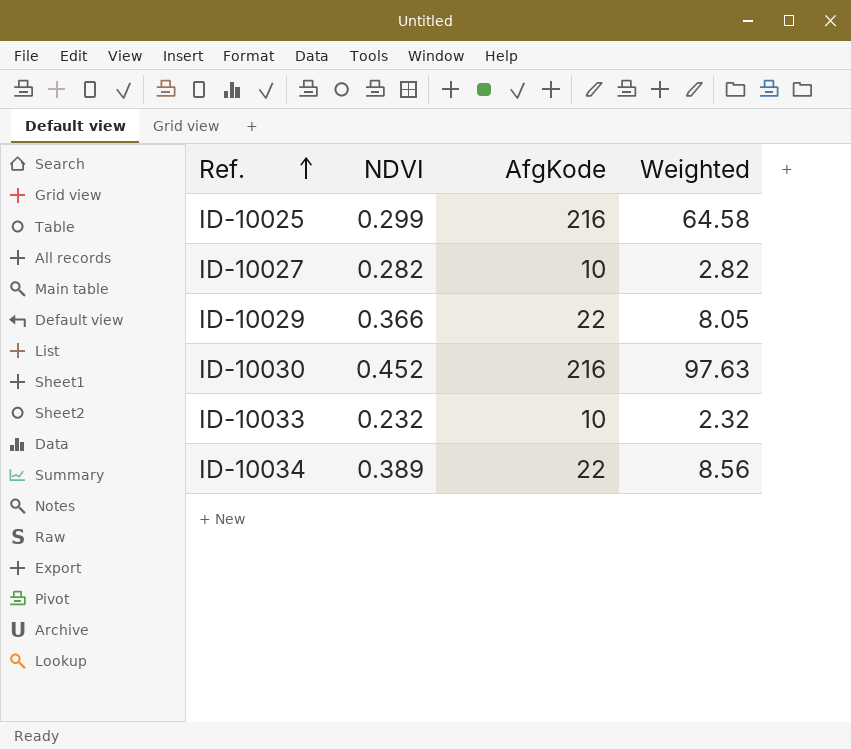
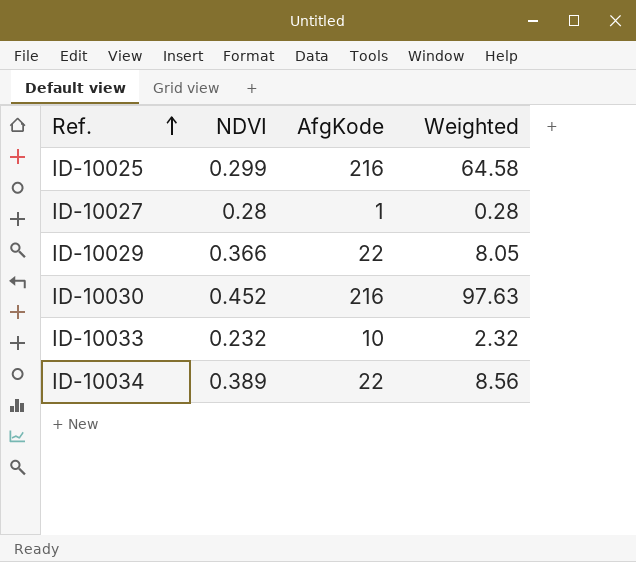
ID-10027 | NDVI: 0.282 -> 0.28
ID-10027 | AfgKode: 10 -> 1
ID-10027 | Weighted: 2.82 -> 0.28

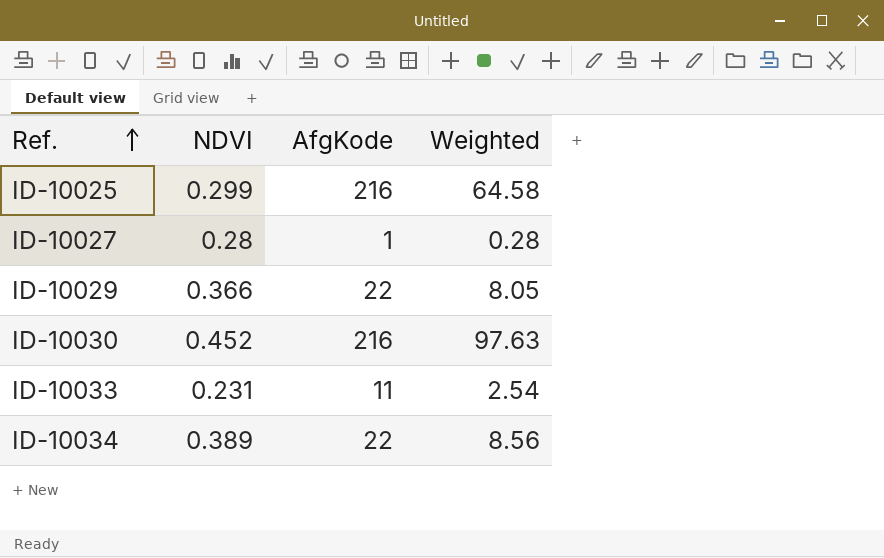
ID-10033 | NDVI: 0.232 -> 0.231
ID-10033 | AfgKode: 10 -> 11
ID-10033 | Weighted: 2.32 -> 2.54

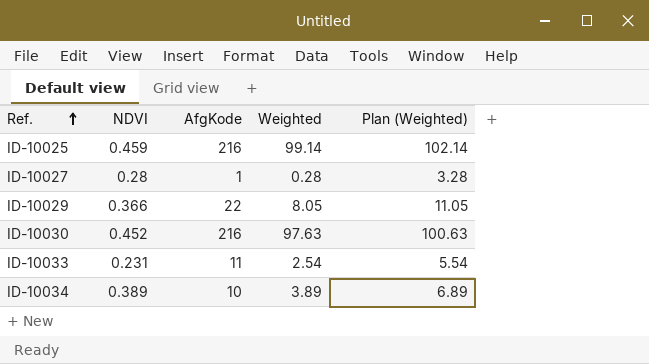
column Plan (Weighted) | formula: none -> [Weighted] + 3
ID-10025 | NDVI: 0.299 -> 0.459
ID-10025 | Weighted: 64.58 -> 99.14
ID-10034 | AfgKode: 22 -> 10
ID-10034 | Weighted: 8.56 -> 3.89

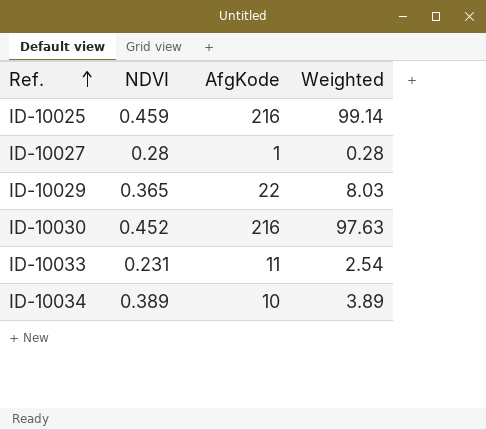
column Plan (Weighted) | formula: [Weighted] + 3 -> none
ID-10029 | NDVI: 0.366 -> 0.365
ID-10029 | Weighted: 8.05 -> 8.03

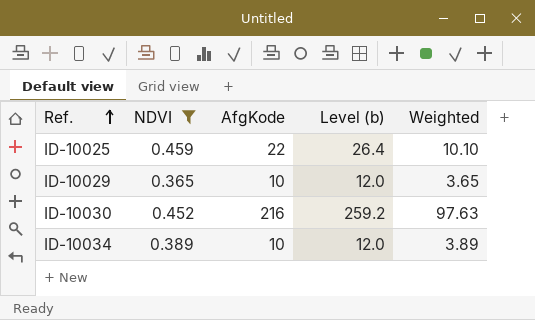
filter: none -> NDVI >= 0.365
column Level (b) | formula: none -> [AfgKode] * 1.2
ID-10025 | AfgKode: 216 -> 22
ID-10025 | Weighted: 99.14 -> 10.10
ID-10029 | AfgKode: 22 -> 10
ID-10029 | Weighted: 8.03 -> 3.65

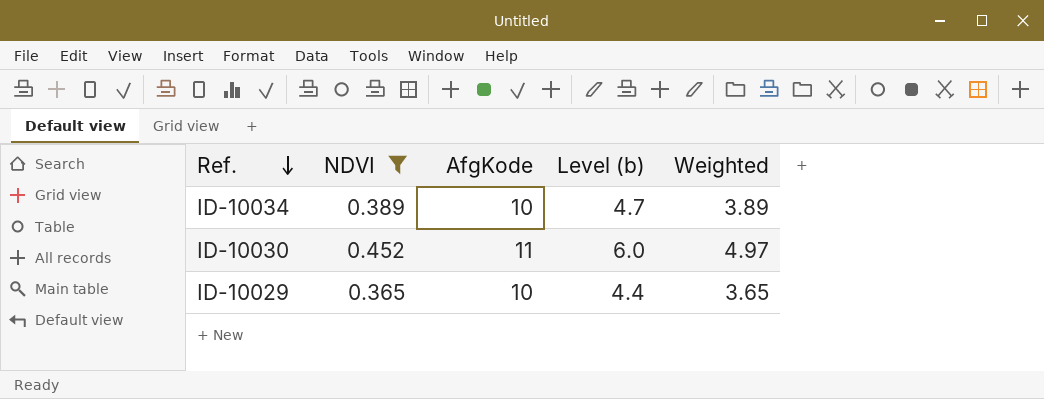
row order: Ref. ascending -> Ref. descending
column Level (b) | formula: [AfgKode] * 1.2 -> [Weighted] * 1.2
row ID-10025: 0.459 | 22 | 26.4 | 10.10 -> none
ID-10030 | AfgKode: 216 -> 11
ID-10030 | Weighted: 97.63 -> 4.97

